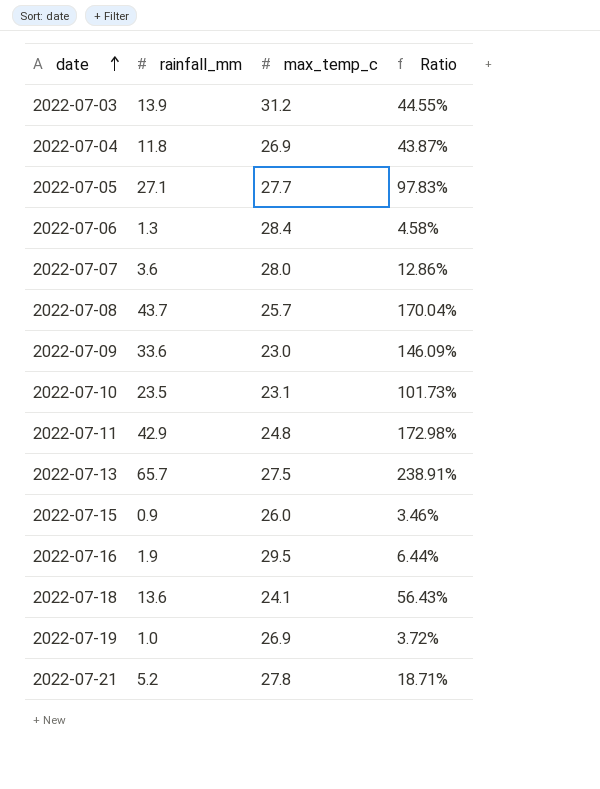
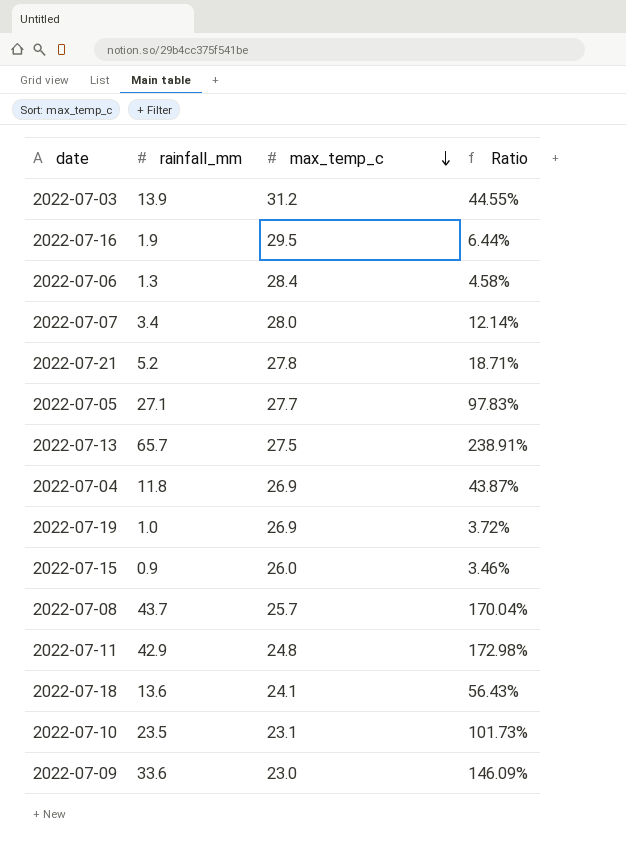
row order: date ascending -> max_temp_c descending
2022-07-07 | rainfall_mm: 3.6 -> 3.4
2022-07-07 | Ratio: 12.86% -> 12.14%

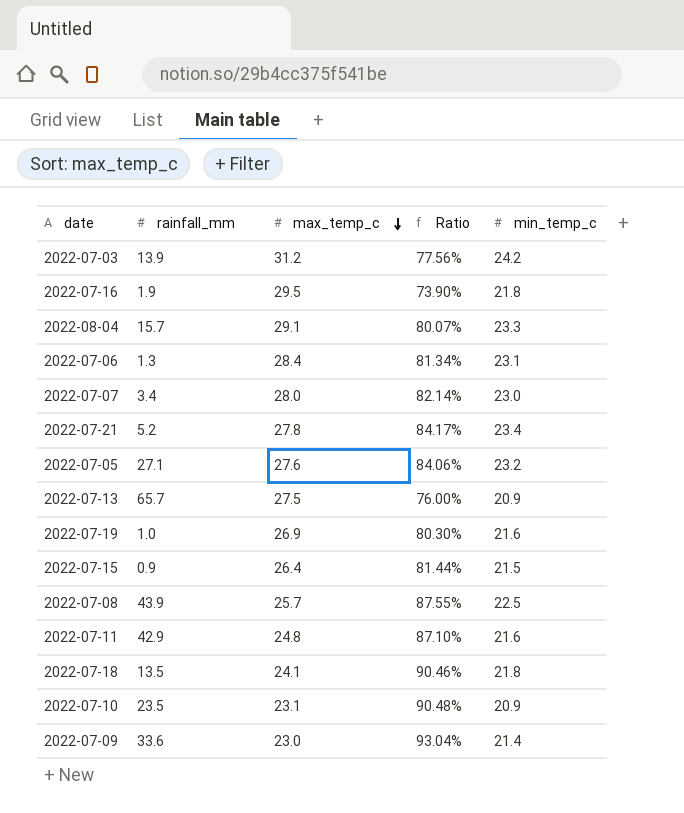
column Ratio | formula: [rainfall_mm] / [max_temp_c] -> [min_temp_c] / [max_temp_c]
column min_temp_c | position: none -> 5
row 2022-07-04: 11.8 | 26.9 | 43.87% -> none
row 2022-08-04: none -> 15.7 | 29.1 | 80.07% | 23.3
2022-07-05 | max_temp_c: 27.7 -> 27.6
2022-07-15 | max_temp_c: 26.0 -> 26.4
2022-07-08 | rainfall_mm: 43.7 -> 43.9
2022-07-18 | rainfall_mm: 13.6 -> 13.5

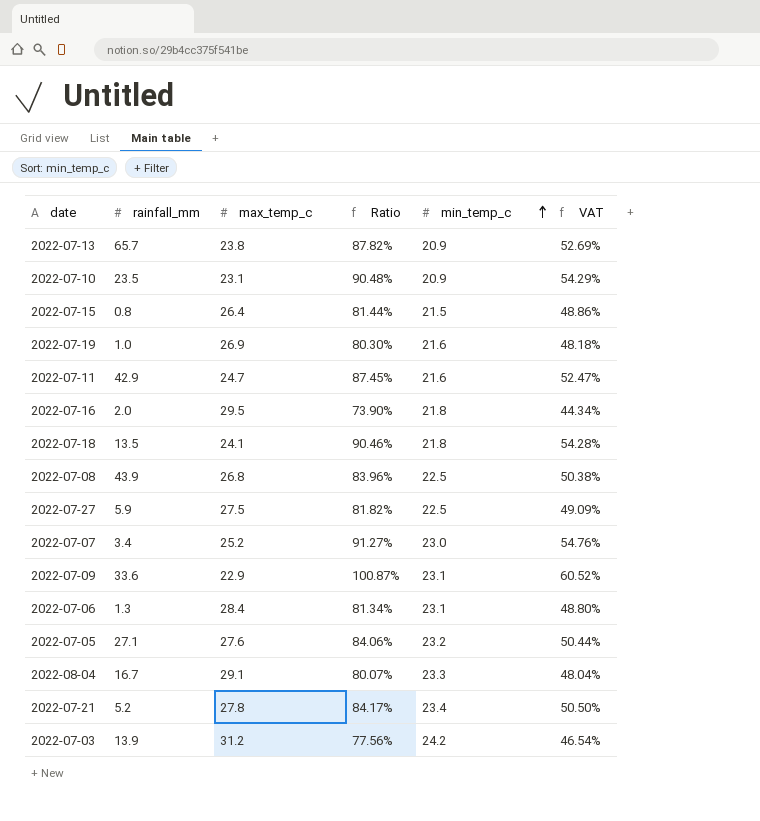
row order: max_temp_c descending -> min_temp_c ascending
column VAT | formula: none -> [Ratio] * 0.6
2022-07-13 | max_temp_c: 27.5 -> 23.8
2022-07-13 | Ratio: 76.00% -> 87.82%
2022-07-15 | rainfall_mm: 0.9 -> 0.8
2022-07-11 | max_temp_c: 24.8 -> 24.7
2022-07-11 | Ratio: 87.10% -> 87.45%
2022-07-16 | rainfall_mm: 1.9 -> 2.0
2022-07-08 | max_temp_c: 25.7 -> 26.8
2022-07-08 | Ratio: 87.55% -> 83.96%
row 2022-07-27: none -> 5.9 | 27.5 | 81.82% | 22.5 | 49.09%
2022-07-07 | max_temp_c: 28.0 -> 25.2
2022-07-07 | Ratio: 82.14% -> 91.27%
2022-07-09 | max_temp_c: 23.0 -> 22.9
2022-07-09 | Ratio: 93.04% -> 100.87%
2022-07-09 | min_temp_c: 21.4 -> 23.1
2022-08-04 | rainfall_mm: 15.7 -> 16.7

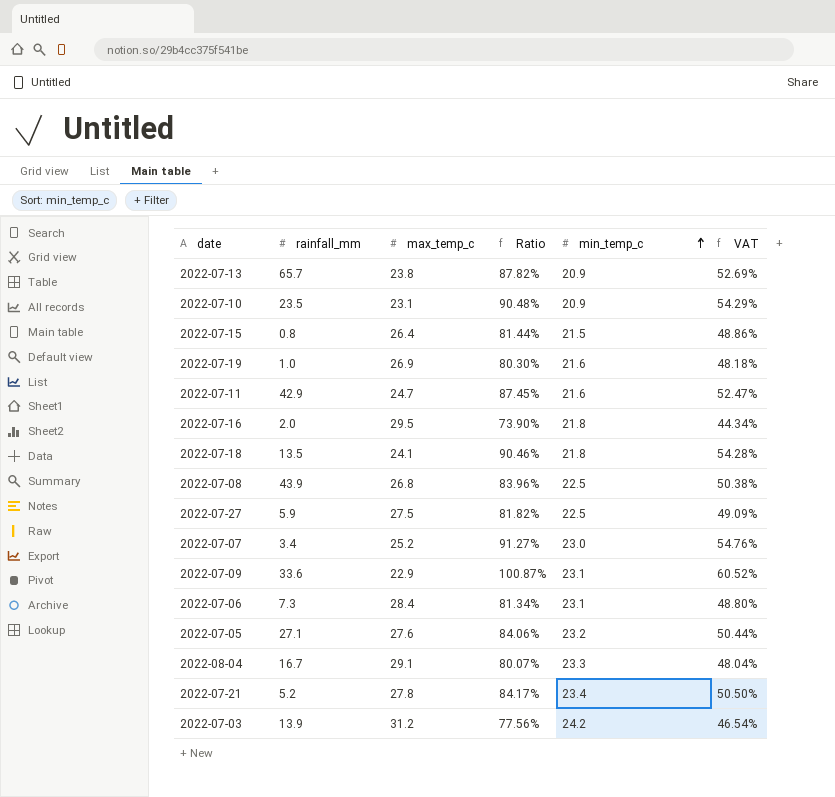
2022-07-06 | rainfall_mm: 1.3 -> 7.3

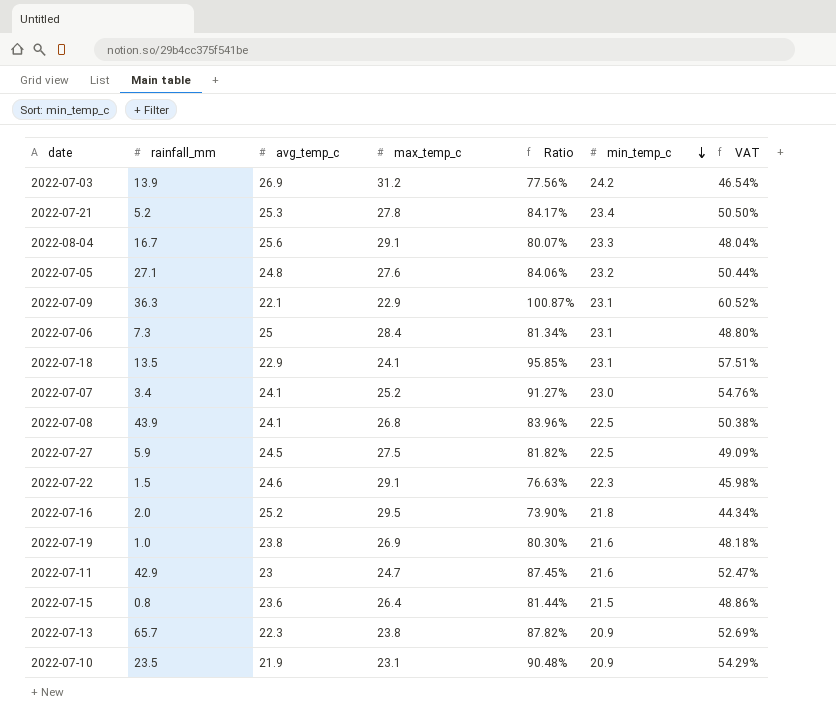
row order: min_temp_c ascending -> min_temp_c descending
column avg_temp_c | position: none -> 3
2022-07-09 | rainfall_mm: 33.6 -> 36.3
2022-07-18 | Ratio: 90.46% -> 95.85%
2022-07-18 | min_temp_c: 21.8 -> 23.1
2022-07-18 | VAT: 54.28% -> 57.51%
row 2022-07-22: none -> 1.5 | 24.6 | 29.1 | 76.63% | 22.3 | 45.98%

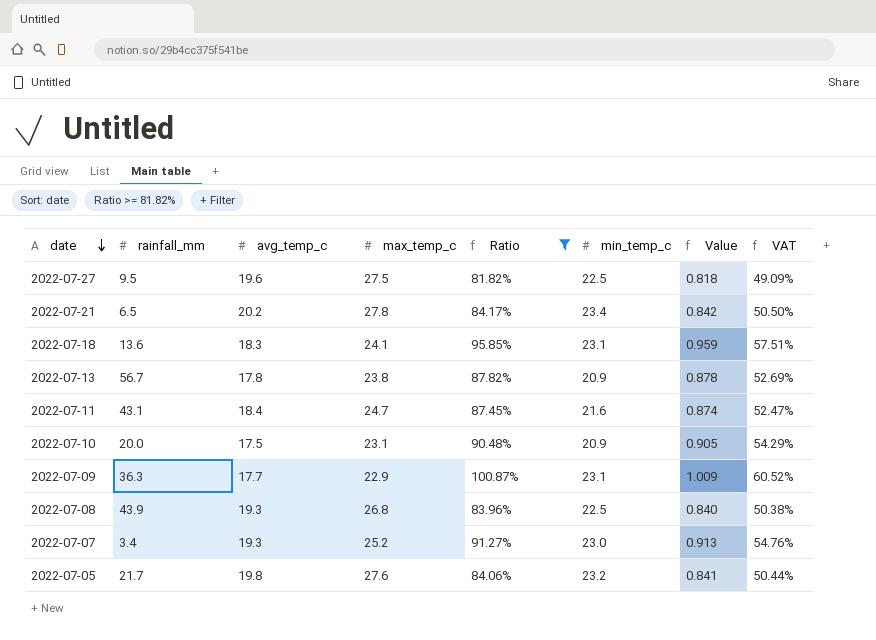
filter: none -> Ratio >= 81.82%
row order: min_temp_c descending -> date descending
column Value | formula: none -> [min_temp_c] / [max_temp_c]
2022-07-27 | rainfall_mm: 5.9 -> 9.5
2022-07-27 | avg_temp_c: 24.5 -> 19.6
2022-07-21 | rainfall_mm: 5.2 -> 6.5
2022-07-21 | avg_temp_c: 25.3 -> 20.2
2022-07-18 | rainfall_mm: 13.5 -> 13.6
2022-07-18 | avg_temp_c: 22.9 -> 18.3
2022-07-13 | rainfall_mm: 65.7 -> 56.7
2022-07-13 | avg_temp_c: 22.3 -> 17.8
2022-07-11 | rainfall_mm: 42.9 -> 43.1
2022-07-11 | avg_temp_c: 23 -> 18.4
2022-07-10 | rainfall_mm: 23.5 -> 20.0
2022-07-10 | avg_temp_c: 21.9 -> 17.5
2022-07-09 | avg_temp_c: 22.1 -> 17.7
2022-07-08 | avg_temp_c: 24.1 -> 19.3
2022-07-07 | avg_temp_c: 24.1 -> 19.3
2022-07-05 | rainfall_mm: 27.1 -> 21.7
2022-07-05 | avg_temp_c: 24.8 -> 19.8

